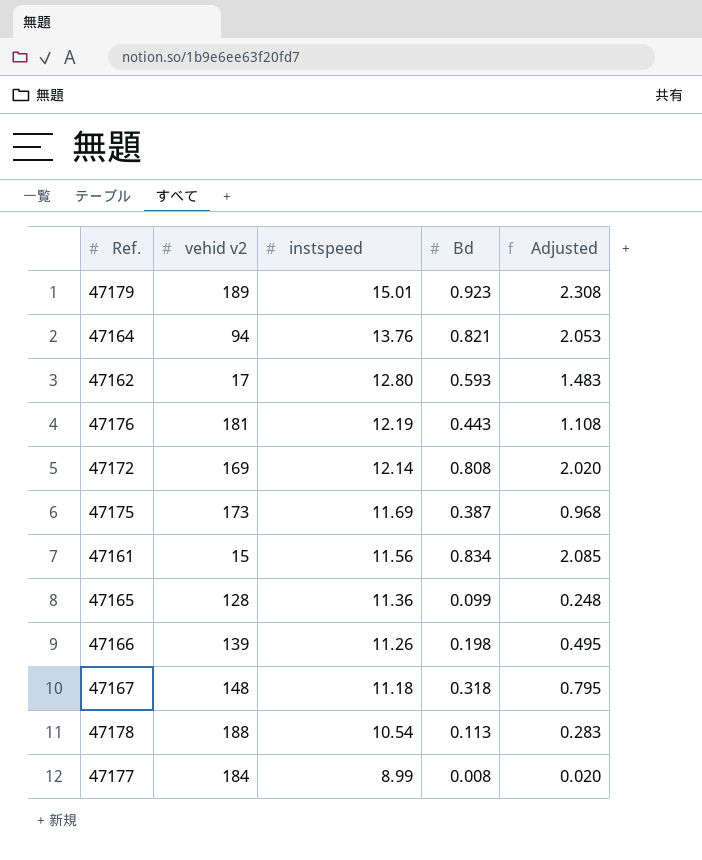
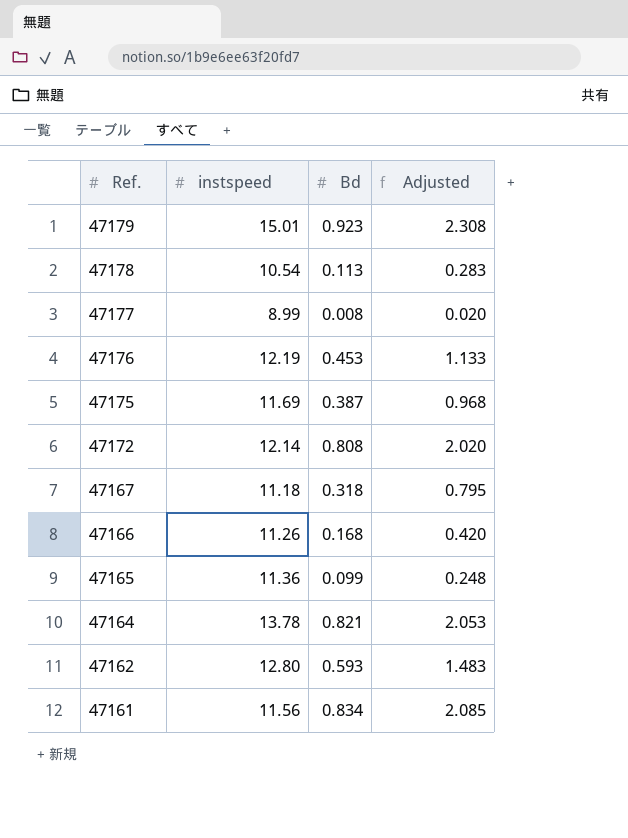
row order: instspeed descending -> Ref. descending
column vehid v2 | position: 2 -> none
47176 | Bd: 0.443 -> 0.453
47176 | Adjusted: 1.108 -> 1.133
47166 | Bd: 0.198 -> 0.168
47166 | Adjusted: 0.495 -> 0.420
47164 | instspeed: 13.76 -> 13.78

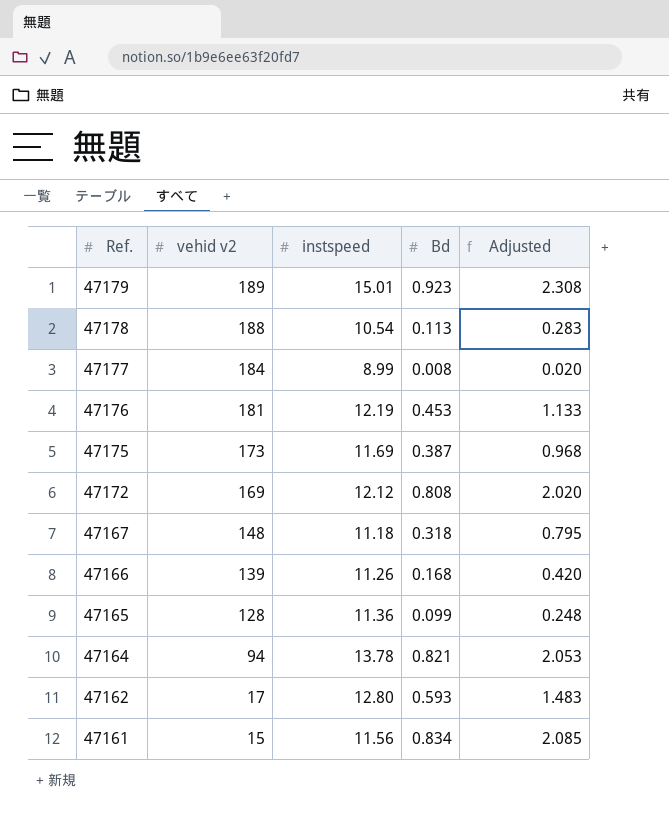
column vehid v2 | position: none -> 2
47172 | instspeed: 12.14 -> 12.12

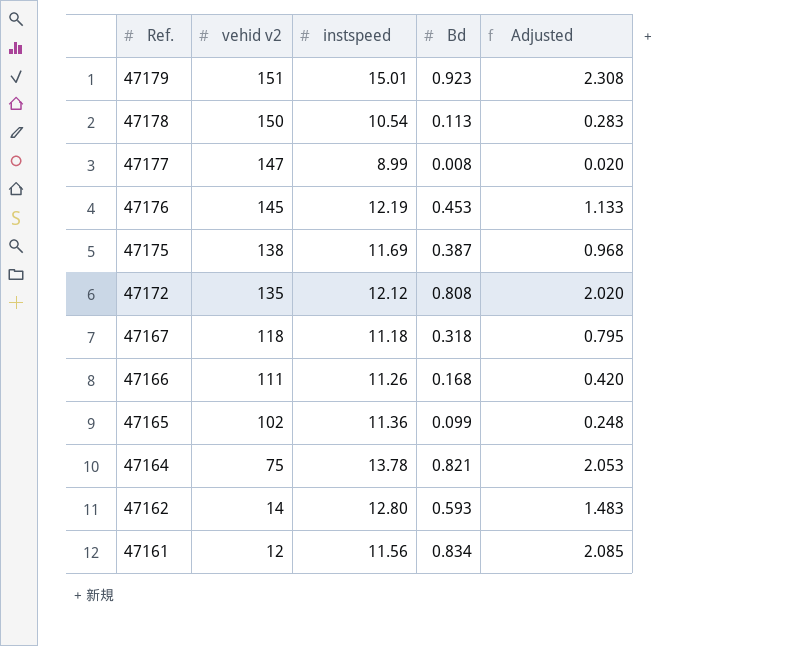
47179 | vehid v2: 189 -> 151
47178 | vehid v2: 188 -> 150
47177 | vehid v2: 184 -> 147
47176 | vehid v2: 181 -> 145
47175 | vehid v2: 173 -> 138
47172 | vehid v2: 169 -> 135
47167 | vehid v2: 148 -> 118
47166 | vehid v2: 139 -> 111
47165 | vehid v2: 128 -> 102
47164 | vehid v2: 94 -> 75
47162 | vehid v2: 17 -> 14
47161 | vehid v2: 15 -> 12

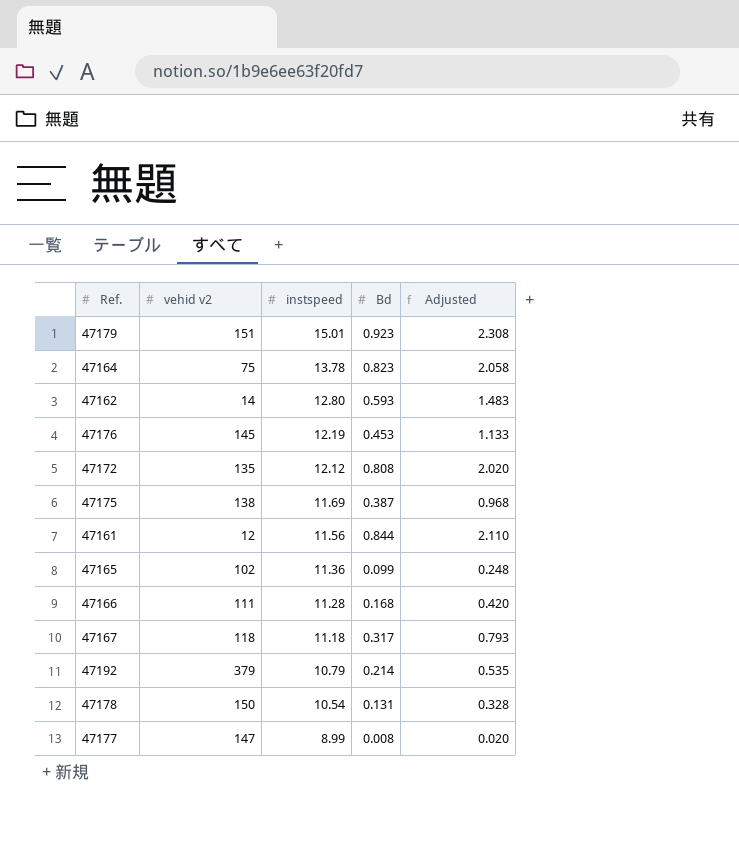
row order: Ref. descending -> instspeed descending
47164 | Bd: 0.821 -> 0.823
47164 | Adjusted: 2.053 -> 2.058
47161 | Bd: 0.834 -> 0.844
47161 | Adjusted: 2.085 -> 2.110
47166 | instspeed: 11.26 -> 11.28
47167 | Bd: 0.318 -> 0.317
47167 | Adjusted: 0.795 -> 0.793
row 47192: none -> 379 | 10.79 | 0.214 | 0.535
47178 | Bd: 0.113 -> 0.131
47178 | Adjusted: 0.283 -> 0.328

